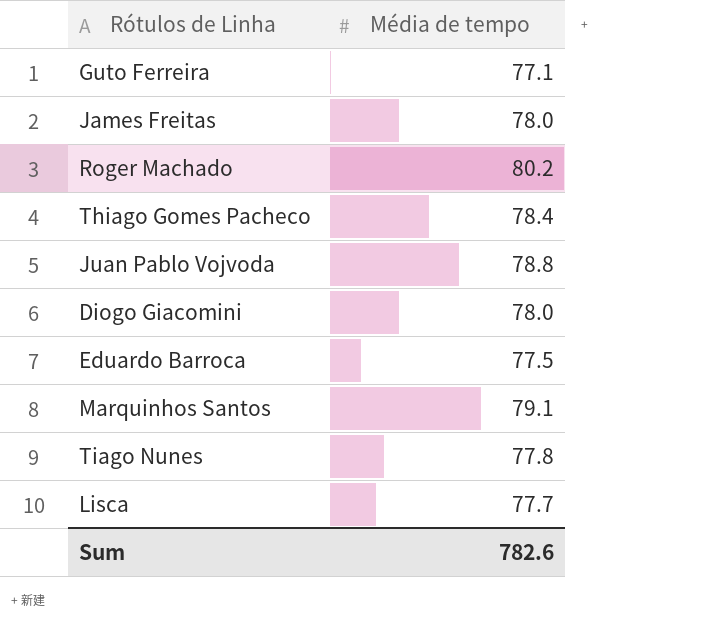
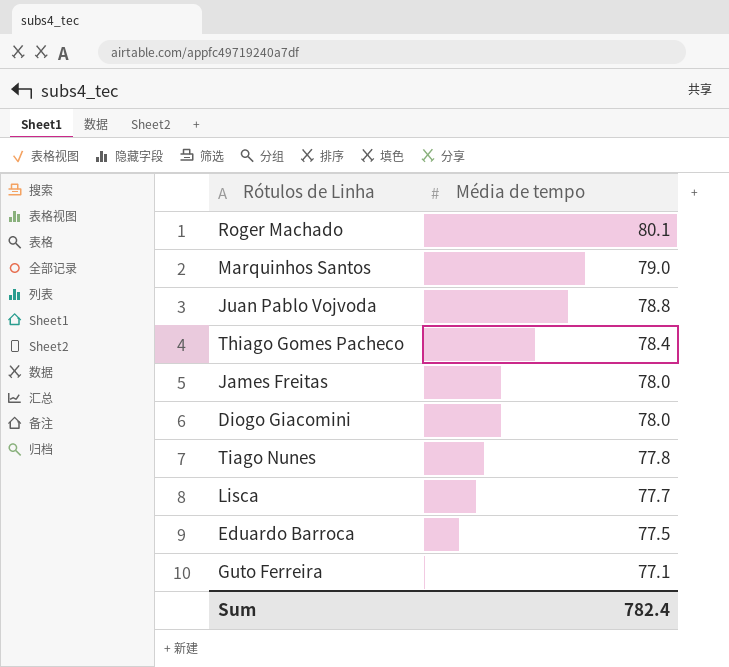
row order: none -> Média de tempo descending
Roger Machado | Média de tempo: 80.2 -> 80.1
Marquinhos Santos | Média de tempo: 79.1 -> 79.0
Sum | Média de tempo: 782.6 -> 782.4

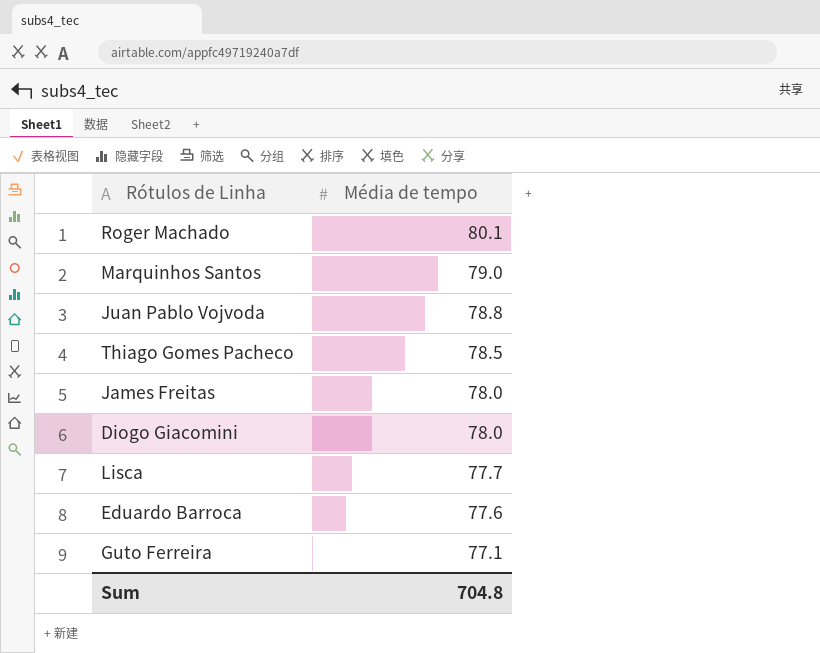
row Tiago Nunes: 77.8 -> none
Thiago Gomes Pacheco | Média de tempo: 78.4 -> 78.5
Eduardo Barroca | Média de tempo: 77.5 -> 77.6
Sum | Média de tempo: 782.4 -> 704.8

